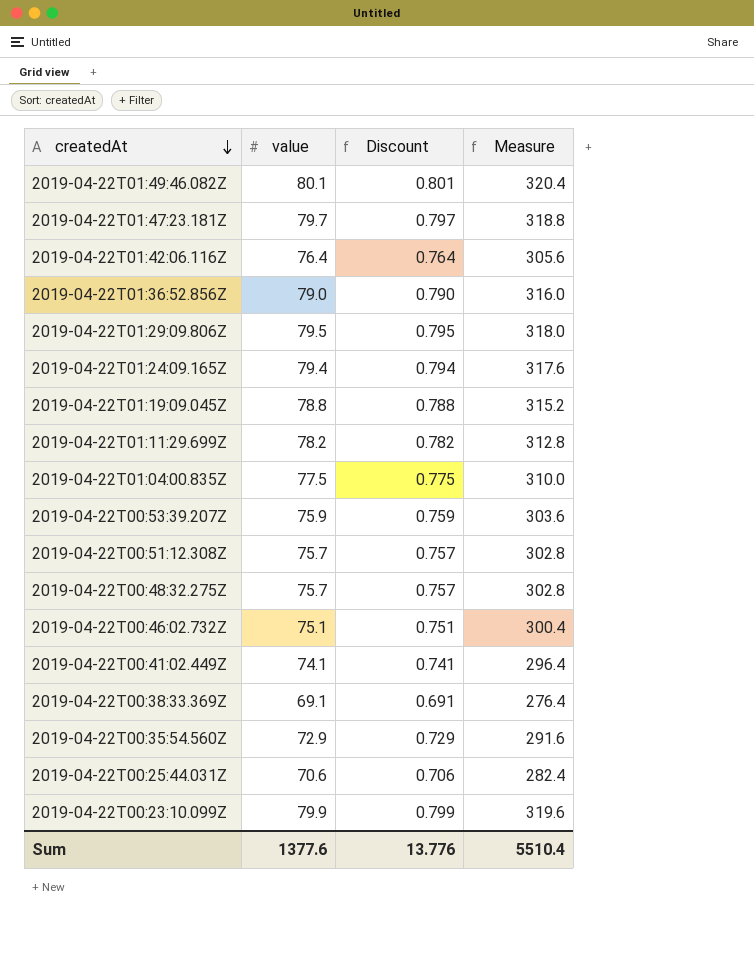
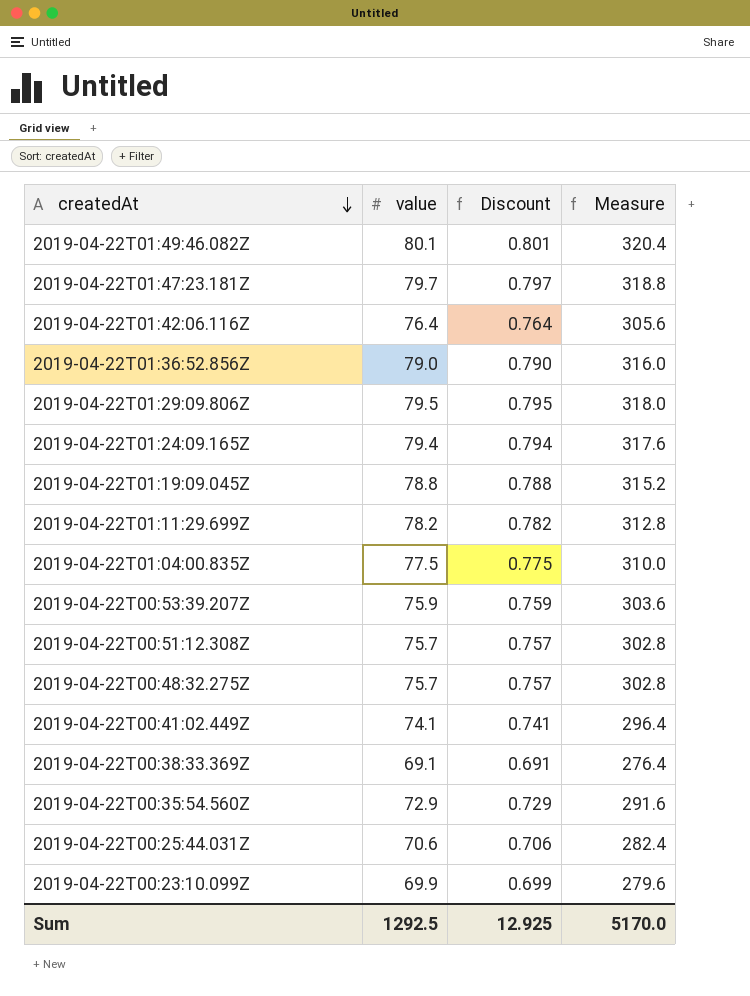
row 2019-04-22T00:46:02.732Z: 75.1 | 0.751 | 300.4 -> none
2019-04-22T00:23:10.099Z | value: 79.9 -> 69.9
2019-04-22T00:23:10.099Z | Discount: 0.799 -> 0.699
2019-04-22T00:23:10.099Z | Measure: 319.6 -> 279.6
Sum | value: 1377.6 -> 1292.5
Sum | Discount: 13.776 -> 12.925
Sum | Measure: 5510.4 -> 5170.0

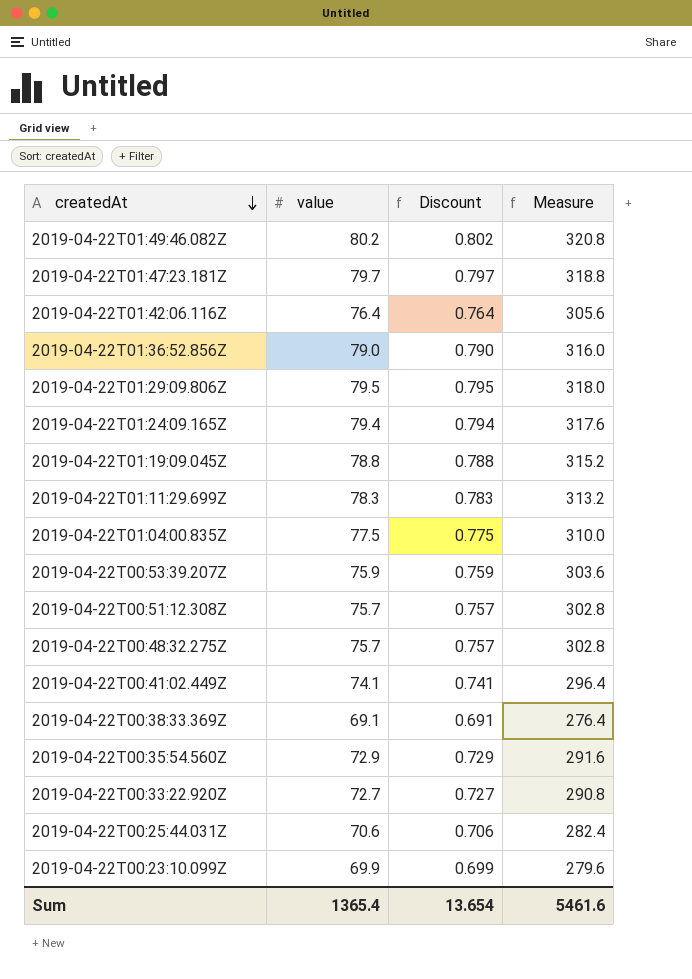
2019-04-22T01:49:46.082Z | value: 80.1 -> 80.2
2019-04-22T01:49:46.082Z | Discount: 0.801 -> 0.802
2019-04-22T01:49:46.082Z | Measure: 320.4 -> 320.8
2019-04-22T01:11:29.699Z | value: 78.2 -> 78.3
2019-04-22T01:11:29.699Z | Discount: 0.782 -> 0.783
2019-04-22T01:11:29.699Z | Measure: 312.8 -> 313.2
row 2019-04-22T00:33:22.920Z: none -> 72.7 | 0.727 | 290.8
Sum | value: 1292.5 -> 1365.4
Sum | Discount: 12.925 -> 13.654
Sum | Measure: 5170.0 -> 5461.6

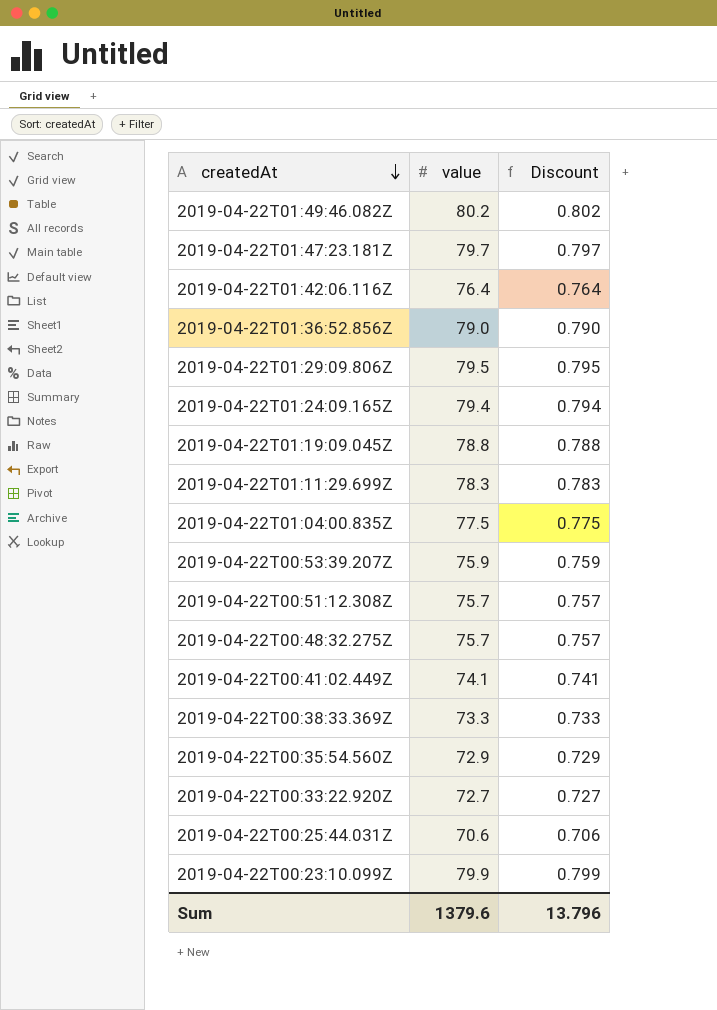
column Measure | formula: [value] * 4 -> none
2019-04-22T00:38:33.369Z | value: 69.1 -> 73.3
2019-04-22T00:38:33.369Z | Discount: 0.691 -> 0.733
2019-04-22T00:23:10.099Z | value: 69.9 -> 79.9
2019-04-22T00:23:10.099Z | Discount: 0.699 -> 0.799
Sum | value: 1365.4 -> 1379.6
Sum | Discount: 13.654 -> 13.796

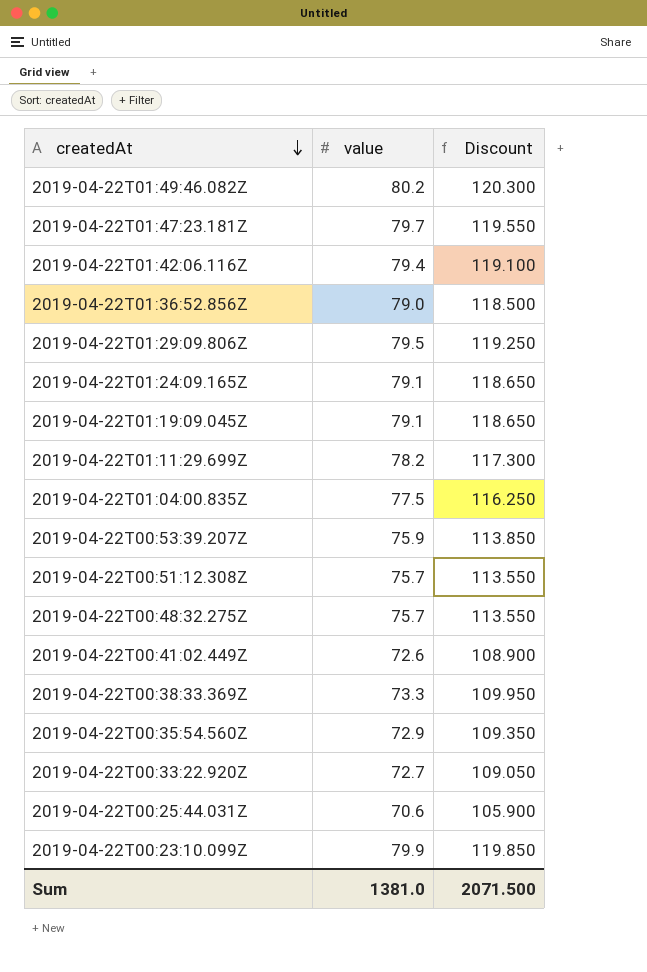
column Discount | formula: [value] * 0.01 -> [value] * 1.5
2019-04-22T01:42:06.116Z | value: 76.4 -> 79.4
2019-04-22T01:24:09.165Z | value: 79.4 -> 79.1
2019-04-22T01:19:09.045Z | value: 78.8 -> 79.1
2019-04-22T01:11:29.699Z | value: 78.3 -> 78.2
2019-04-22T00:41:02.449Z | value: 74.1 -> 72.6
Sum | value: 1379.6 -> 1381.0
Sum | Discount: 13.796 -> 2071.500

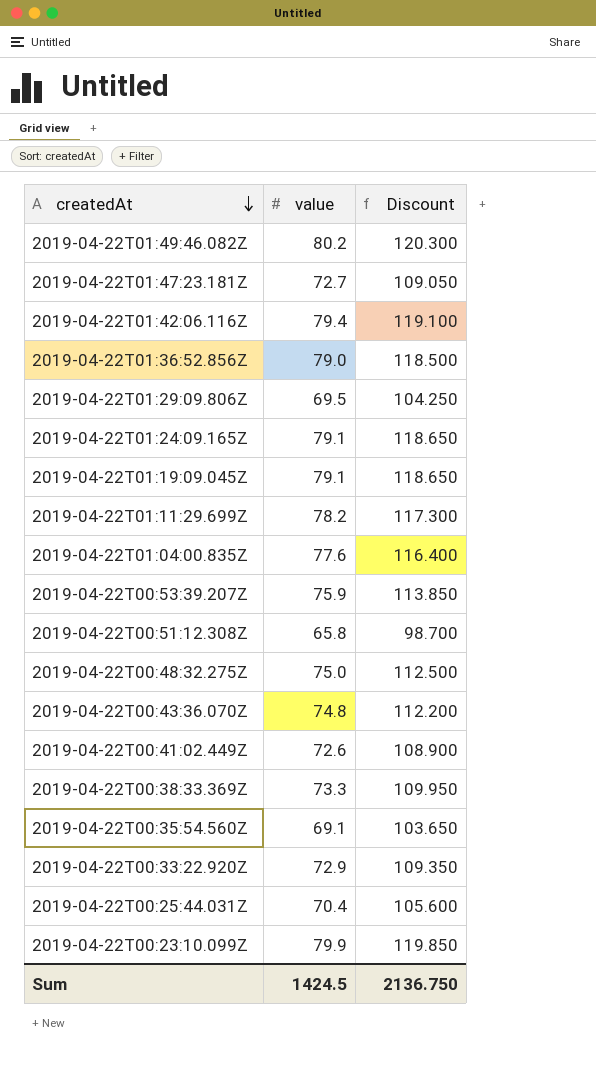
2019-04-22T01:47:23.181Z | value: 79.7 -> 72.7
2019-04-22T01:47:23.181Z | Discount: 119.550 -> 109.050
2019-04-22T01:29:09.806Z | value: 79.5 -> 69.5
2019-04-22T01:29:09.806Z | Discount: 119.250 -> 104.250
2019-04-22T01:04:00.835Z | value: 77.5 -> 77.6
2019-04-22T01:04:00.835Z | Discount: 116.250 -> 116.400
2019-04-22T00:51:12.308Z | value: 75.7 -> 65.8
2019-04-22T00:51:12.308Z | Discount: 113.550 -> 98.700
2019-04-22T00:48:32.275Z | value: 75.7 -> 75.0
2019-04-22T00:48:32.275Z | Discount: 113.550 -> 112.500
row 2019-04-22T00:43:36.070Z: none -> 74.8 | 112.200
2019-04-22T00:35:54.560Z | value: 72.9 -> 69.1
2019-04-22T00:35:54.560Z | Discount: 109.350 -> 103.650
2019-04-22T00:33:22.920Z | value: 72.7 -> 72.9
2019-04-22T00:33:22.920Z | Discount: 109.050 -> 109.350
2019-04-22T00:25:44.031Z | value: 70.6 -> 70.4
2019-04-22T00:25:44.031Z | Discount: 105.900 -> 105.600
Sum | value: 1381.0 -> 1424.5
Sum | Discount: 2071.500 -> 2136.750

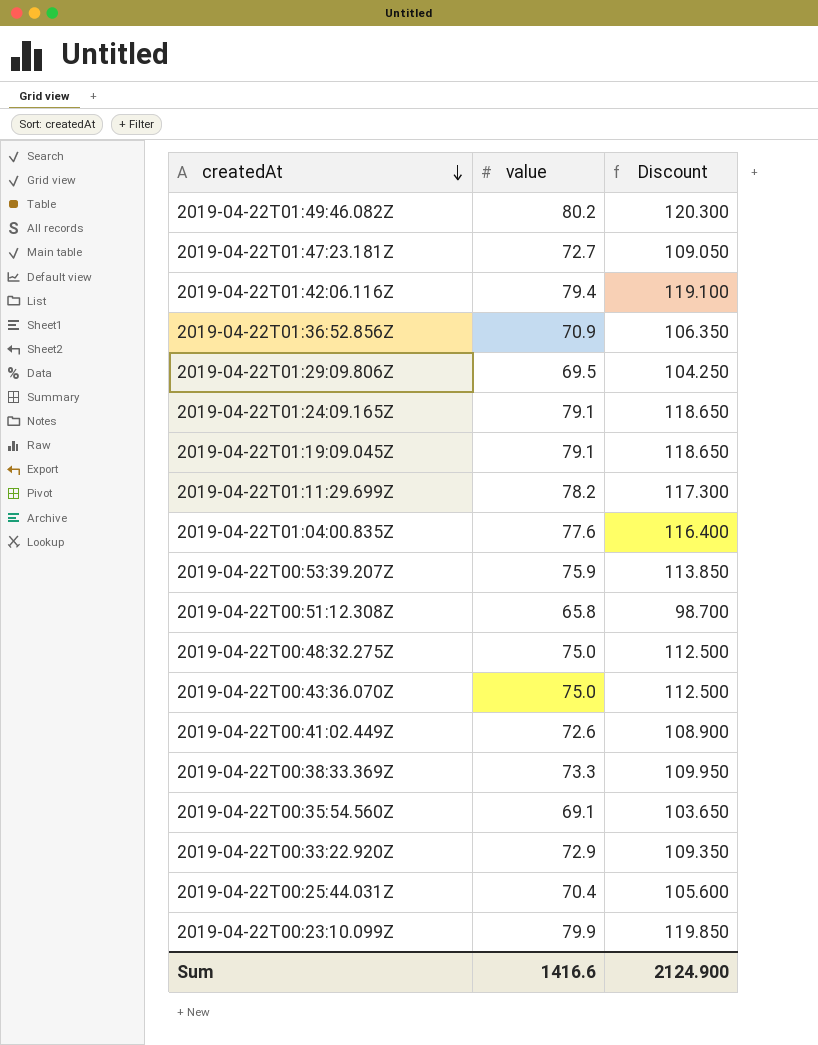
2019-04-22T01:36:52.856Z | value: 79.0 -> 70.9
2019-04-22T01:36:52.856Z | Discount: 118.500 -> 106.350
2019-04-22T00:43:36.070Z | value: 74.8 -> 75.0
2019-04-22T00:43:36.070Z | Discount: 112.200 -> 112.500
Sum | value: 1424.5 -> 1416.6
Sum | Discount: 2136.750 -> 2124.900

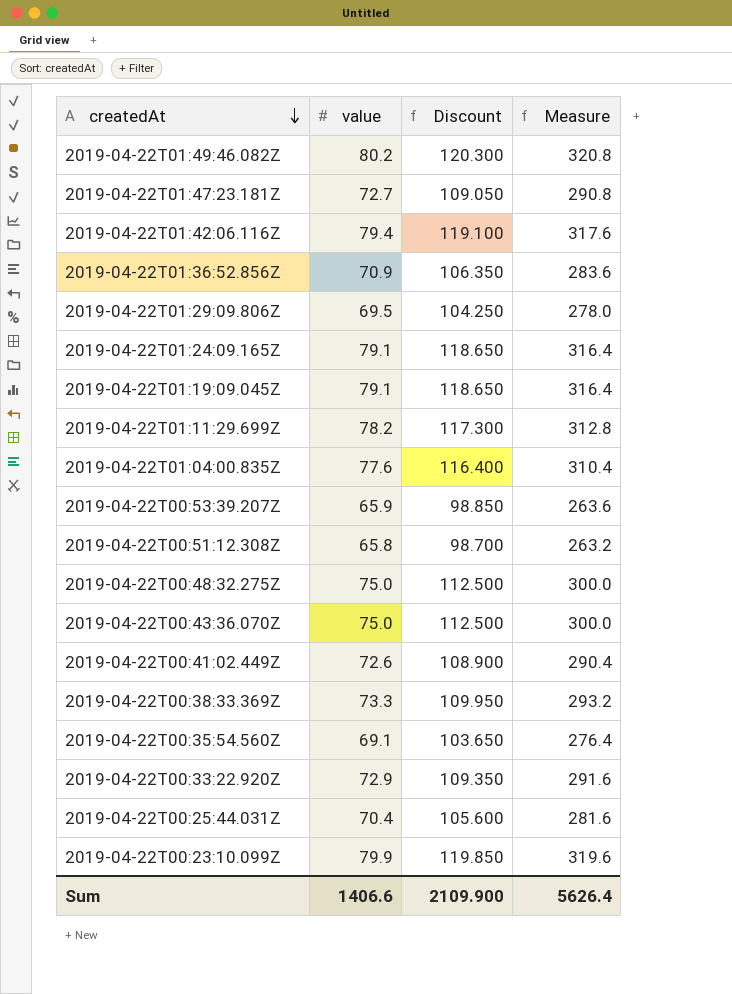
column Measure | formula: none -> [value] * 4
2019-04-22T00:53:39.207Z | value: 75.9 -> 65.9
2019-04-22T00:53:39.207Z | Discount: 113.850 -> 98.850
Sum | value: 1416.6 -> 1406.6
Sum | Discount: 2124.900 -> 2109.900

